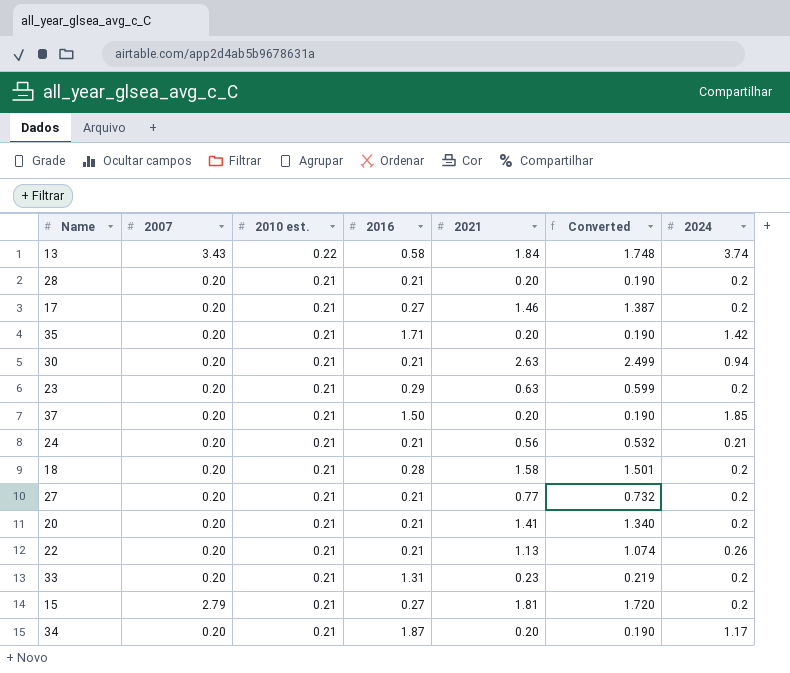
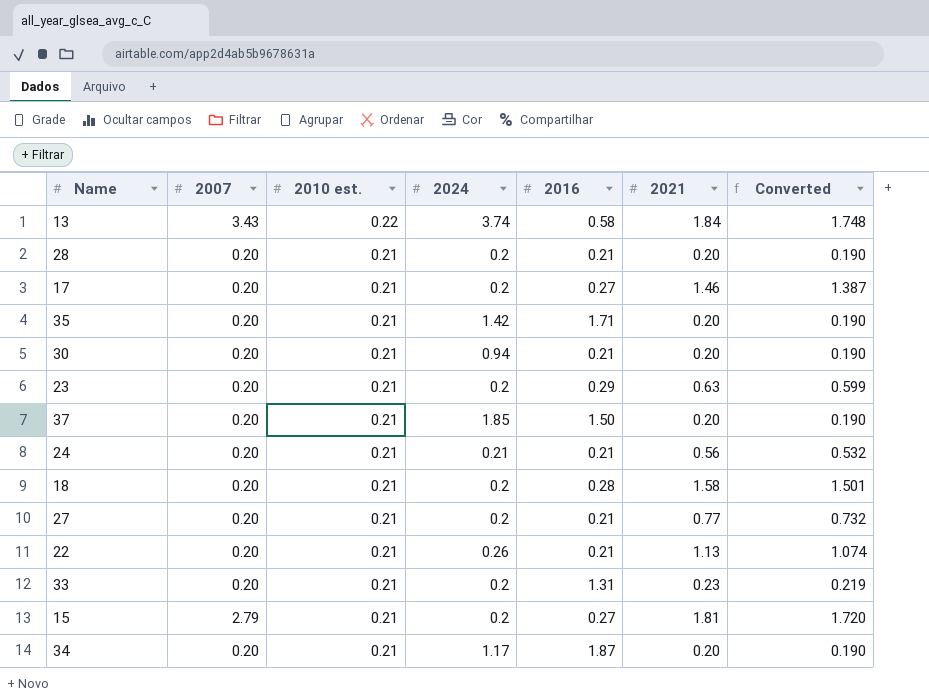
column 2024 | position: 7 -> 4
row 20: 0.20 | 0.21 | 0.21 | 1.41 | 1.340 | 0.2 -> none
30 | 2021: 2.63 -> 0.20
30 | Converted: 2.499 -> 0.190

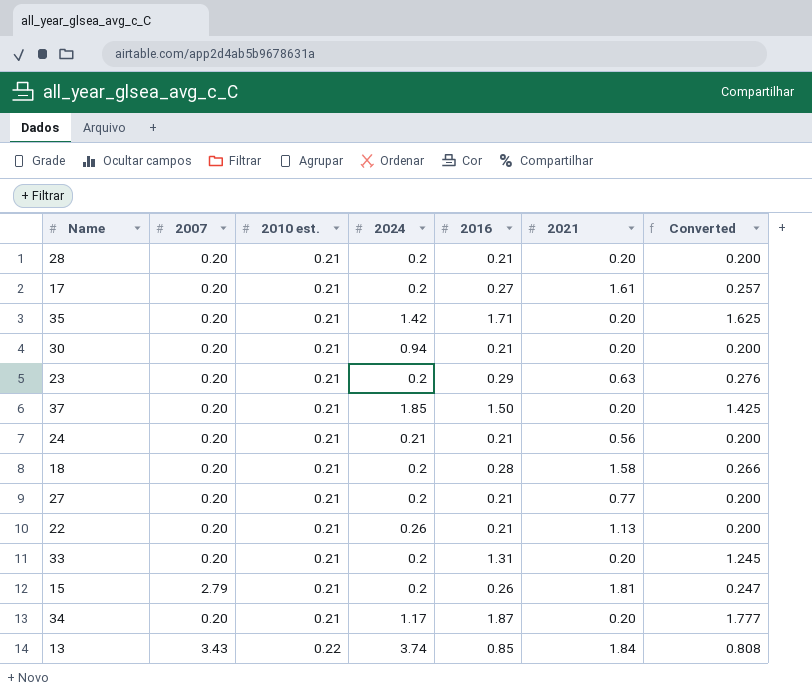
row order: 2010 est. descending -> 2010 est. ascending
column Converted | formula: [2021] * 0.95 -> [2016] * 0.95
17 | 2021: 1.46 -> 1.61
33 | 2021: 0.23 -> 0.20
15 | 2016: 0.27 -> 0.26
13 | 2016: 0.58 -> 0.85

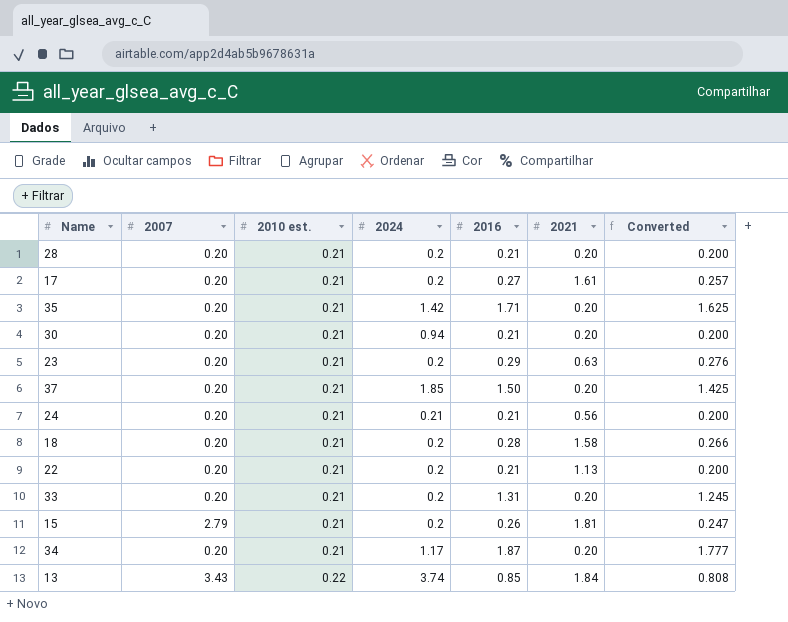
row 27: 0.20 | 0.21 | 0.2 | 0.21 | 0.77 | 0.200 -> none
22 | 2024: 0.26 -> 0.2

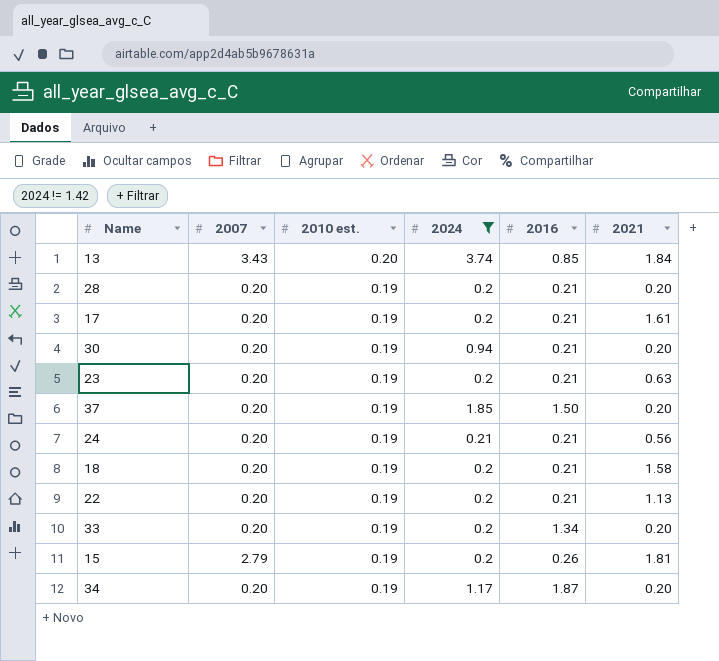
filter: none -> 2024 != 1.42
row order: 2010 est. ascending -> 2010 est. descending
column Converted | formula: [2016] * 0.95 -> none
13 | 2010 est.: 0.22 -> 0.20
28 | 2010 est.: 0.21 -> 0.19
17 | 2010 est.: 0.21 -> 0.19
17 | 2016: 0.27 -> 0.21
30 | 2010 est.: 0.21 -> 0.19
23 | 2010 est.: 0.21 -> 0.19
23 | 2016: 0.29 -> 0.21
37 | 2010 est.: 0.21 -> 0.19
24 | 2010 est.: 0.21 -> 0.19
18 | 2010 est.: 0.21 -> 0.19
18 | 2016: 0.28 -> 0.21
22 | 2010 est.: 0.21 -> 0.19
33 | 2010 est.: 0.21 -> 0.19
33 | 2016: 1.31 -> 1.34
15 | 2010 est.: 0.21 -> 0.19
34 | 2010 est.: 0.21 -> 0.19

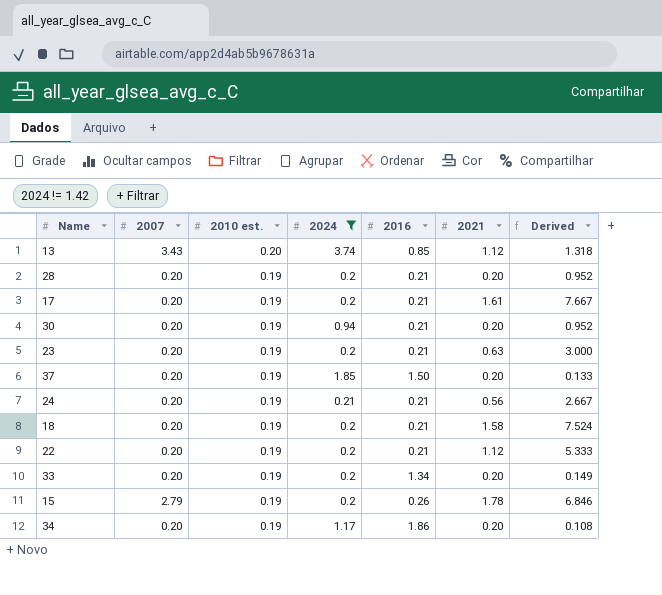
column Derived | formula: none -> [2021] / [2016]
13 | 2021: 1.84 -> 1.12
22 | 2021: 1.13 -> 1.12
15 | 2021: 1.81 -> 1.78
34 | 2016: 1.87 -> 1.86

